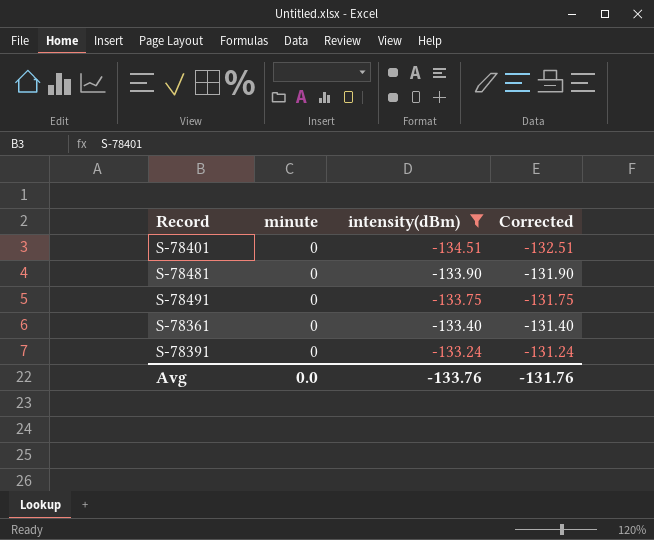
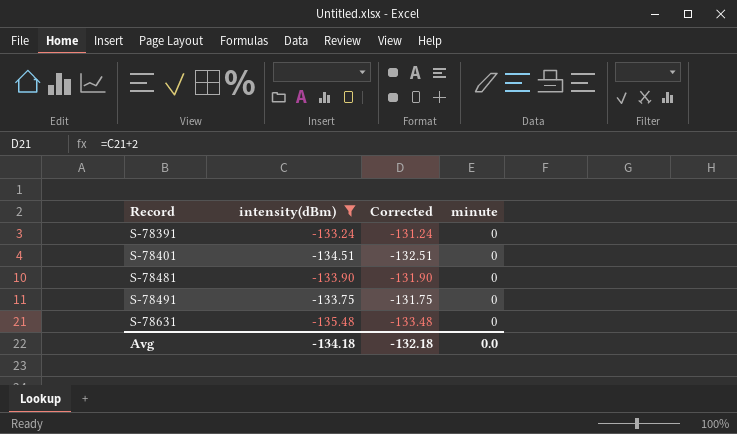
row order: intensity(dBm) ascending -> Record ascending
column minute | position: 2 -> 4
row S-78361: 0 | -133.40 | -131.40 -> none
row S-78631: none -> -135.48 | -133.48 | 0
Avg | intensity(dBm): -133.76 -> -134.18
Avg | Corrected: -131.76 -> -132.18

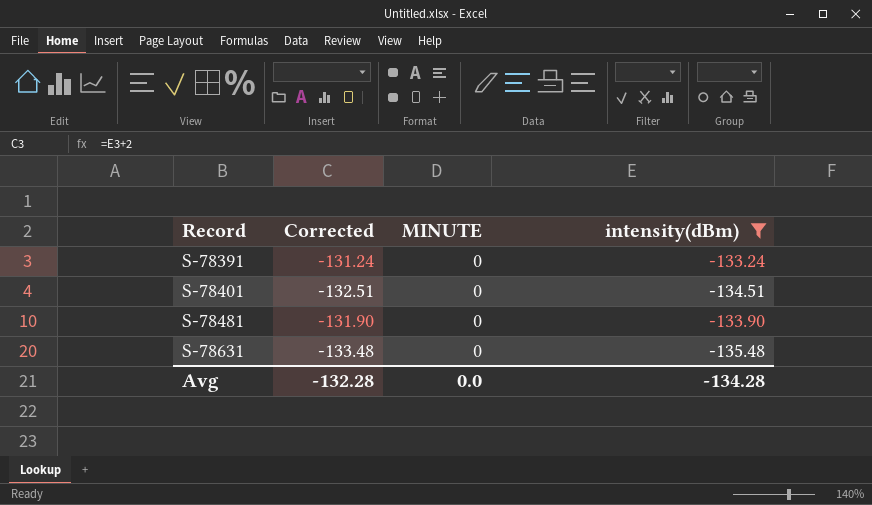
column name: minute -> MINUTE
column intensity(dBm) | position: 2 -> 4
row S-78491: -133.75 | -131.75 | 0 -> none
Avg | Corrected: -132.18 -> -132.28
Avg | intensity(dBm): -134.18 -> -134.28

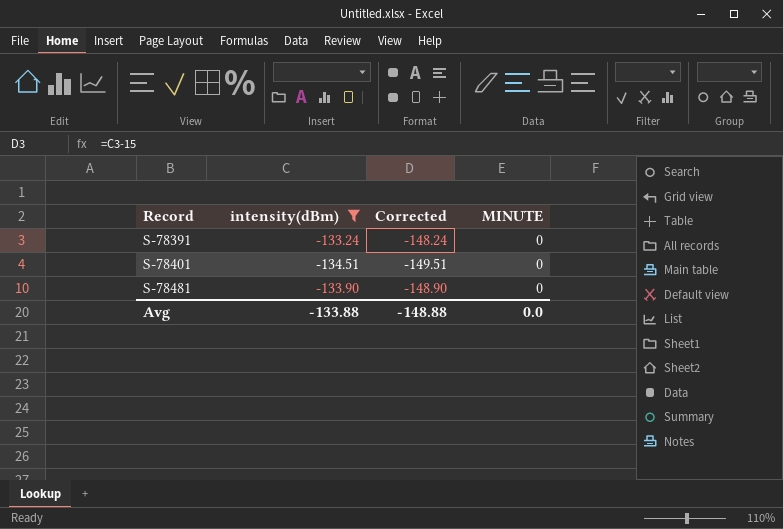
column intensity(dBm) | position: 4 -> 2
column Corrected | formula: [intensity(dBm)] + 2 -> [intensity(dBm)] - 15
row S-78631: -133.48 | 0 | -135.48 -> none
Avg | intensity(dBm): -134.28 -> -133.88
Avg | Corrected: -132.28 -> -148.88

